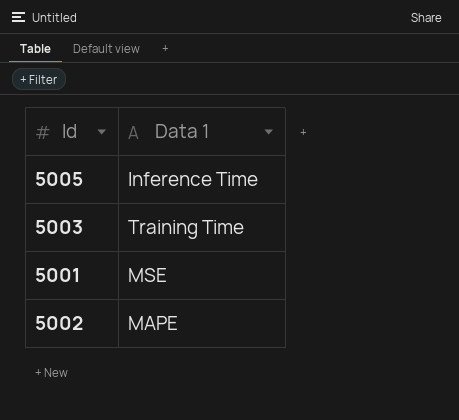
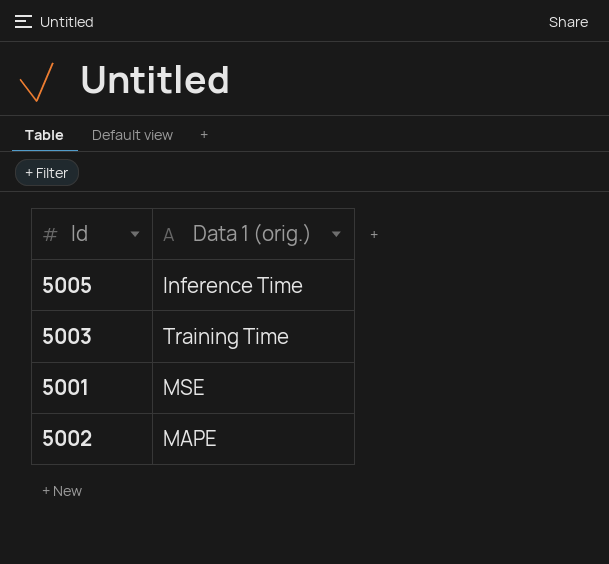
column name: Data 1 -> Data 1 (orig.)

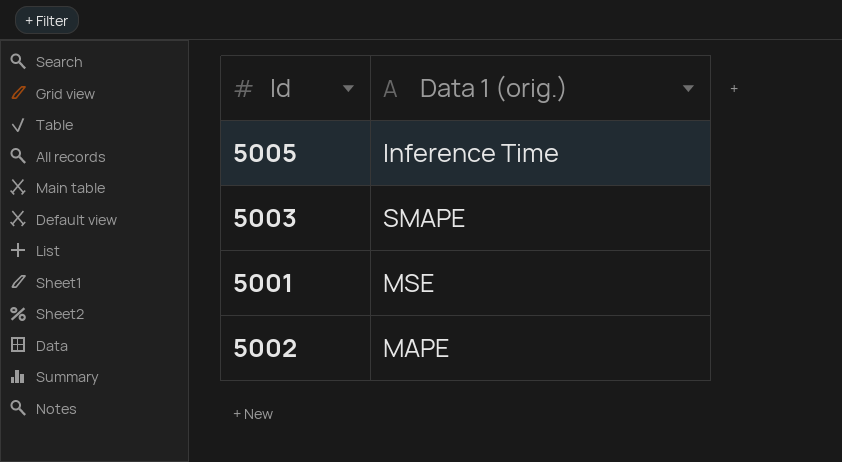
5003 | Data 1 (orig.): Training Time -> SMAPE

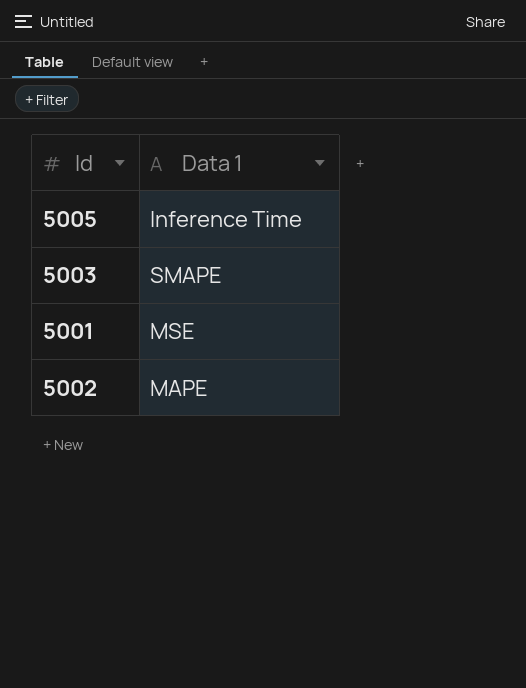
column name: Data 1 (orig.) -> Data 1

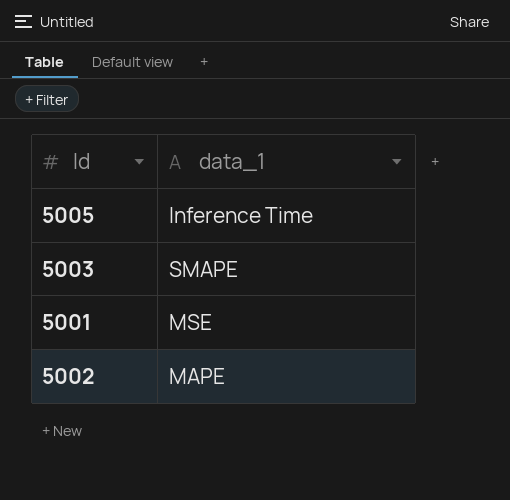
column name: Data 1 -> data_1

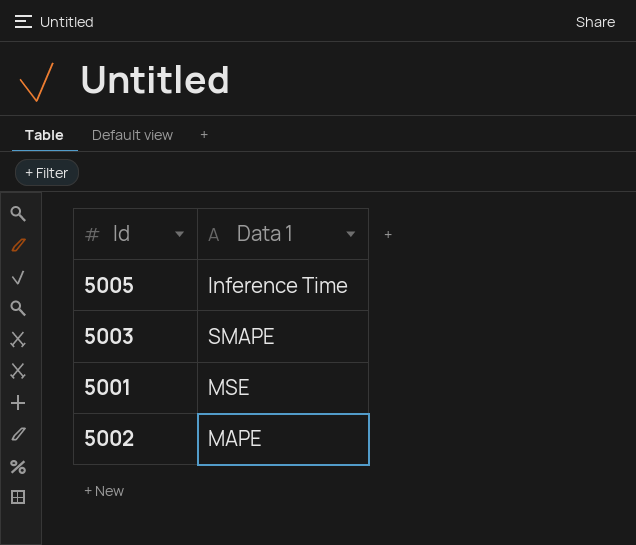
column name: data_1 -> Data 1

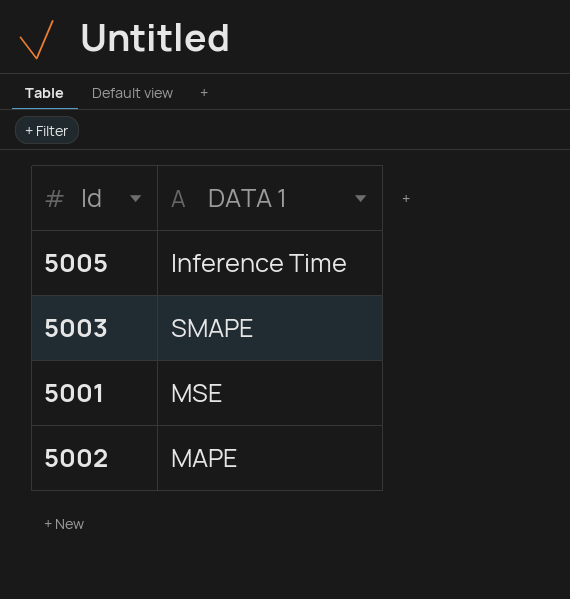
column name: Data 1 -> DATA 1

